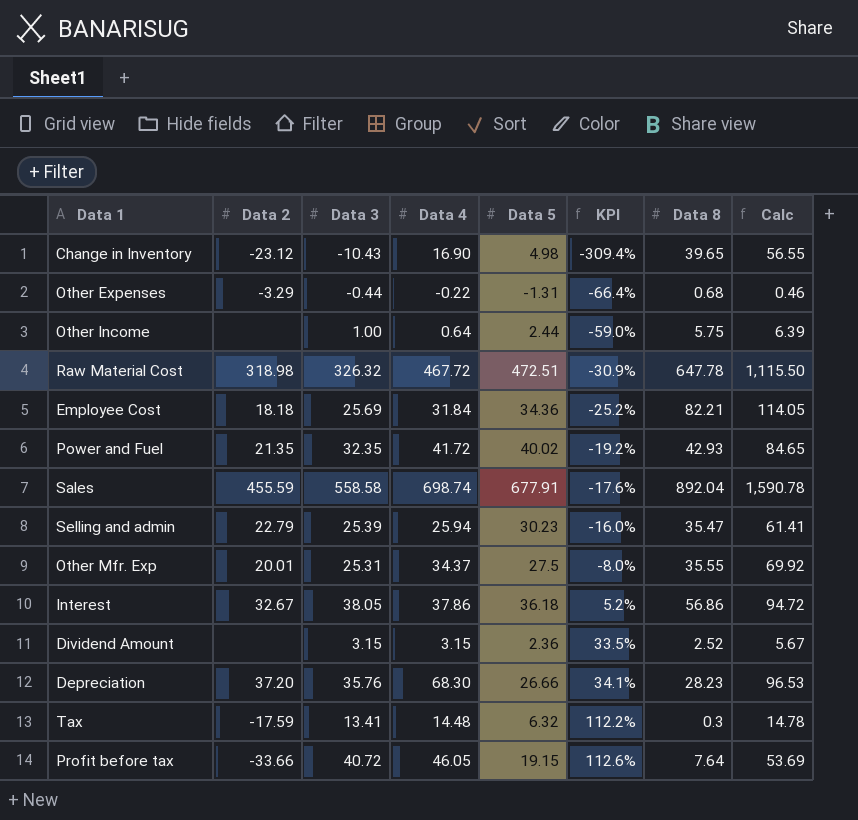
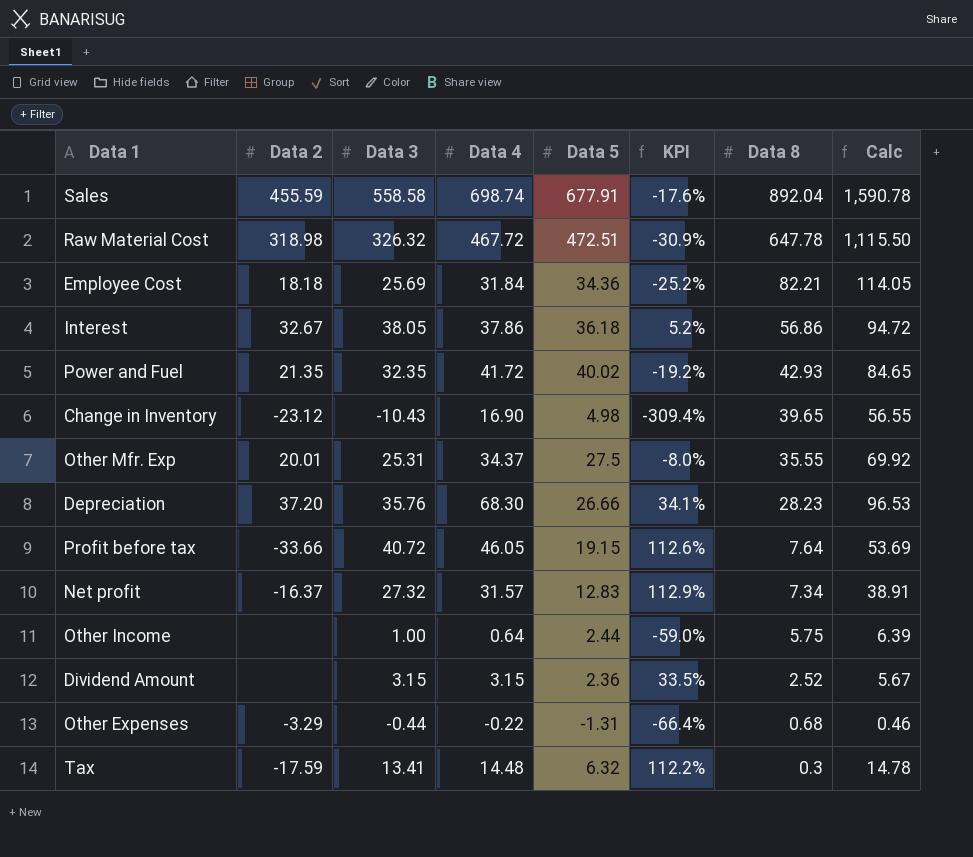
row order: KPI ascending -> Data 8 descending
row Selling and admin: 22.79 | 25.39 | 25.94 | 30.23 | -16.0% | 35.47 | 61.41 -> none
row Net profit: none -> -16.37 | 27.32 | 31.57 | 12.83 | 112.9% | 7.34 | 38.91

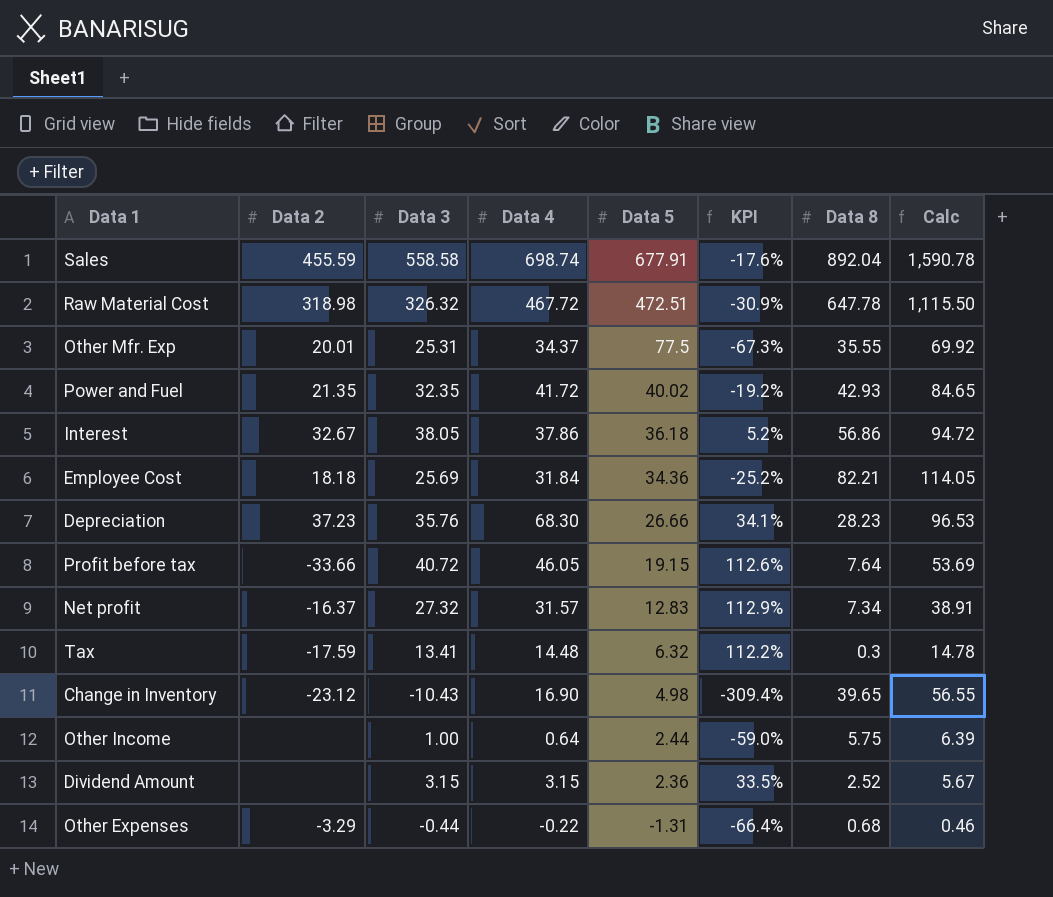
row order: Data 8 descending -> Data 5 descending
Other Mfr. Exp | Data 5: 27.5 -> 77.5
Other Mfr. Exp | KPI: -8.0% -> -67.3%
Depreciation | Data 2: 37.20 -> 37.23

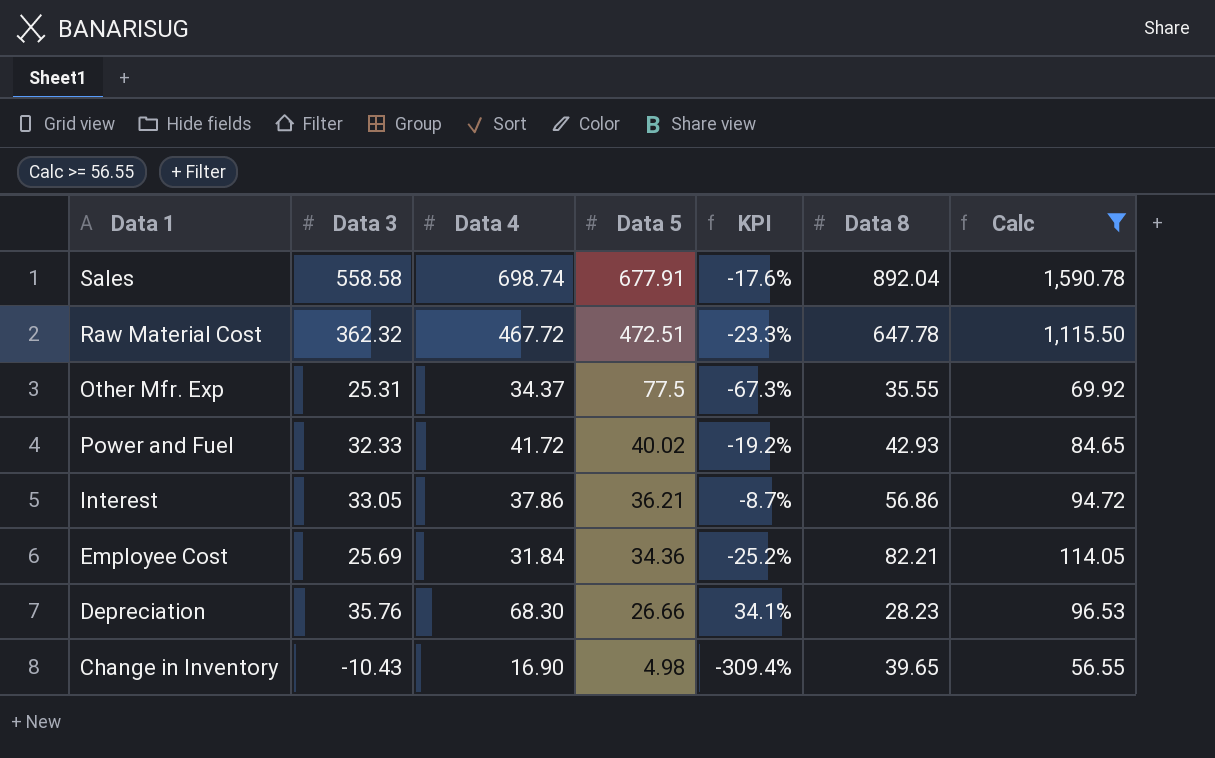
filter: none -> Calc >= 56.55
column Data 2 | position: 2 -> none
Raw Material Cost | Data 3: 326.32 -> 362.32
Raw Material Cost | KPI: -30.9% -> -23.3%
Power and Fuel | Data 3: 32.35 -> 32.33
Interest | Data 3: 38.05 -> 33.05
Interest | Data 5: 36.18 -> 36.21
Interest | KPI: 5.2% -> -8.7%

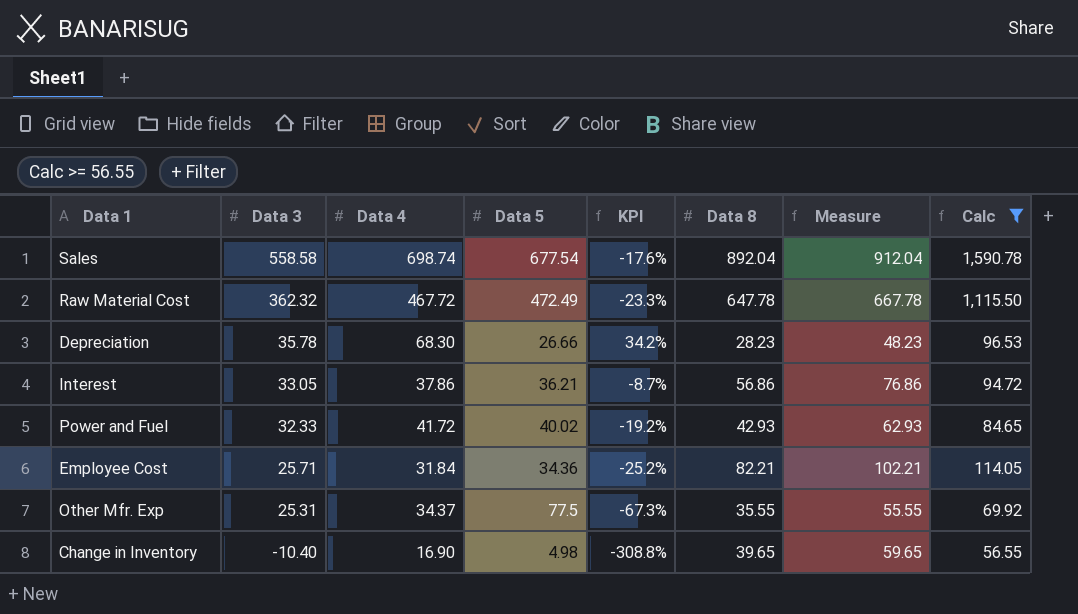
row order: Data 5 descending -> Data 3 descending
column Measure | formula: none -> [Data 8] + 20
Sales | Data 5: 677.91 -> 677.54
Raw Material Cost | Data 5: 472.51 -> 472.49
Depreciation | Data 3: 35.76 -> 35.78
Depreciation | KPI: 34.1% -> 34.2%
Employee Cost | Data 3: 25.69 -> 25.71
Change in Inventory | Data 3: -10.43 -> -10.40
Change in Inventory | KPI: -309.4% -> -308.8%

